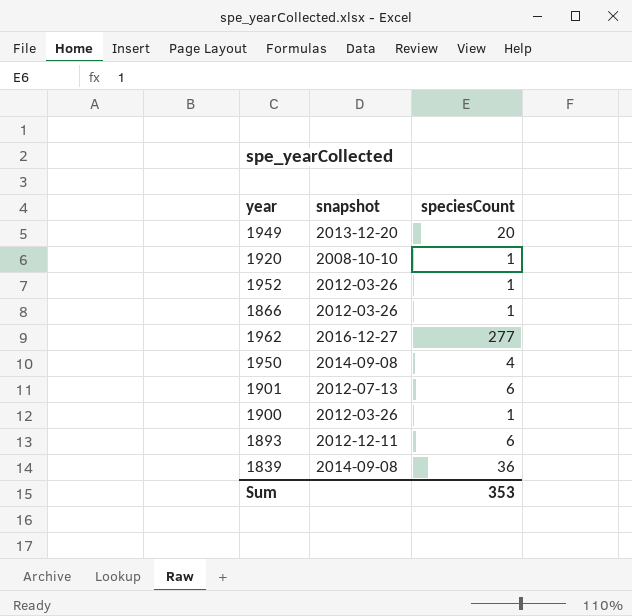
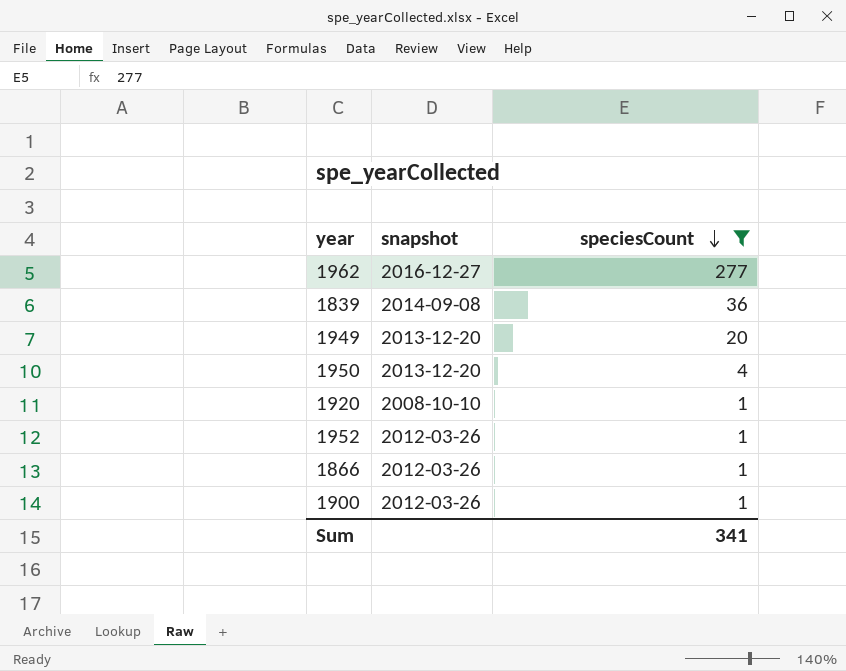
filter: none -> speciesCount != 6
row order: none -> speciesCount descending
1950 | snapshot: 2014-09-08 -> 2013-12-20
Sum | speciesCount: 353 -> 341

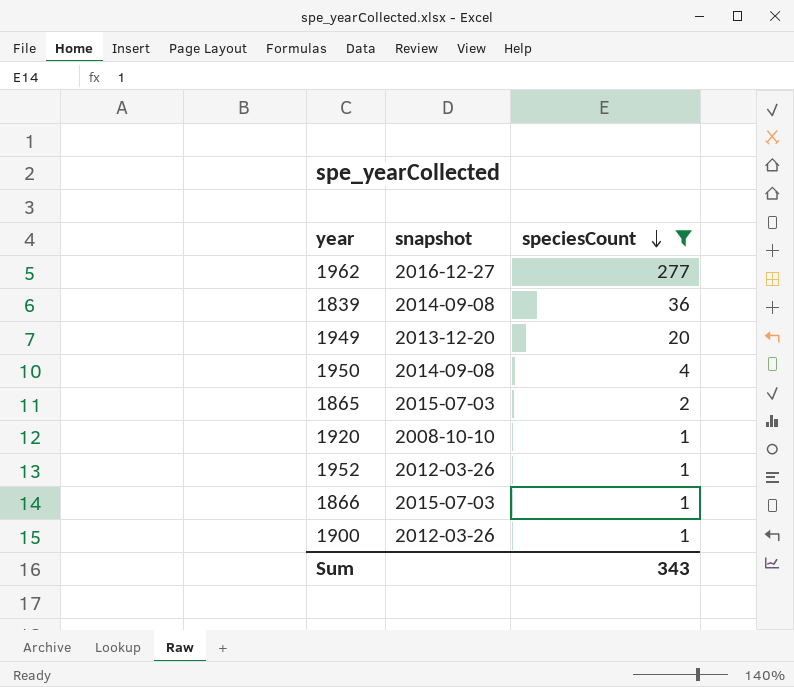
1950 | snapshot: 2013-12-20 -> 2014-09-08
row 1865: none -> 2015-07-03 | 2
1866 | snapshot: 2012-03-26 -> 2015-07-03
Sum | speciesCount: 341 -> 343

